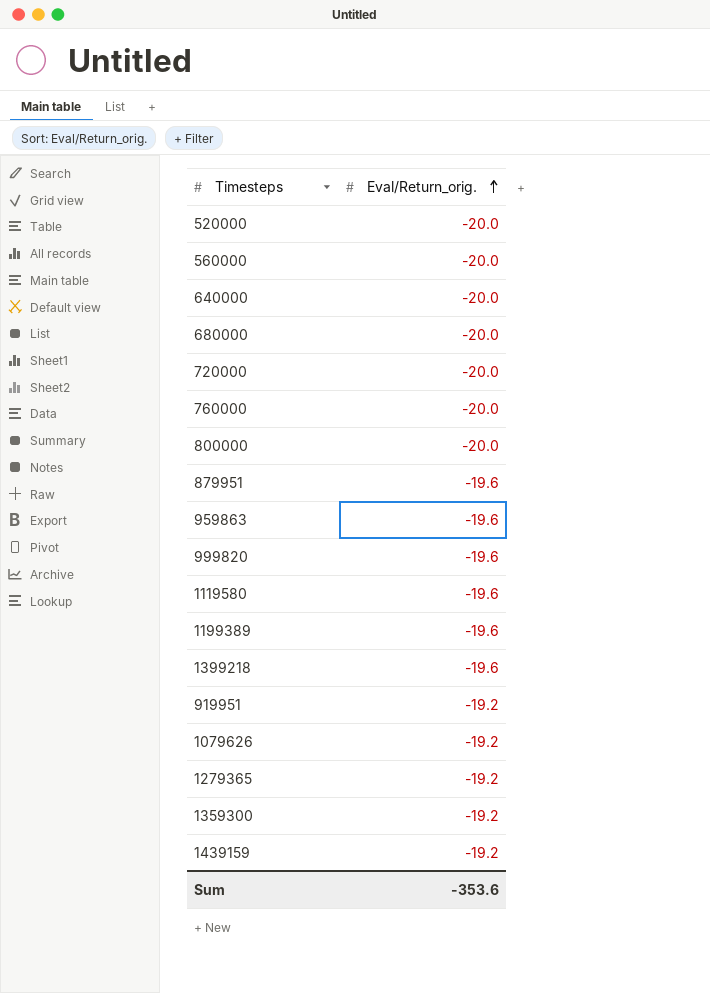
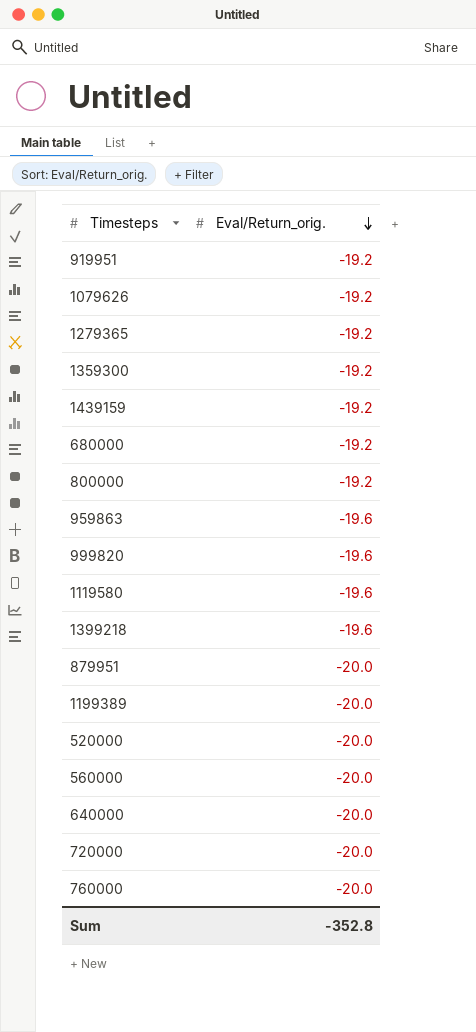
row order: Eval/Return_orig. ascending -> Eval/Return_orig. descending
680000 | Eval/Return_orig.: -20.0 -> -19.2
800000 | Eval/Return_orig.: -20.0 -> -19.2
879951 | Eval/Return_orig.: -19.6 -> -20.0
1199389 | Eval/Return_orig.: -19.6 -> -20.0
Sum | Eval/Return_orig.: -353.6 -> -352.8

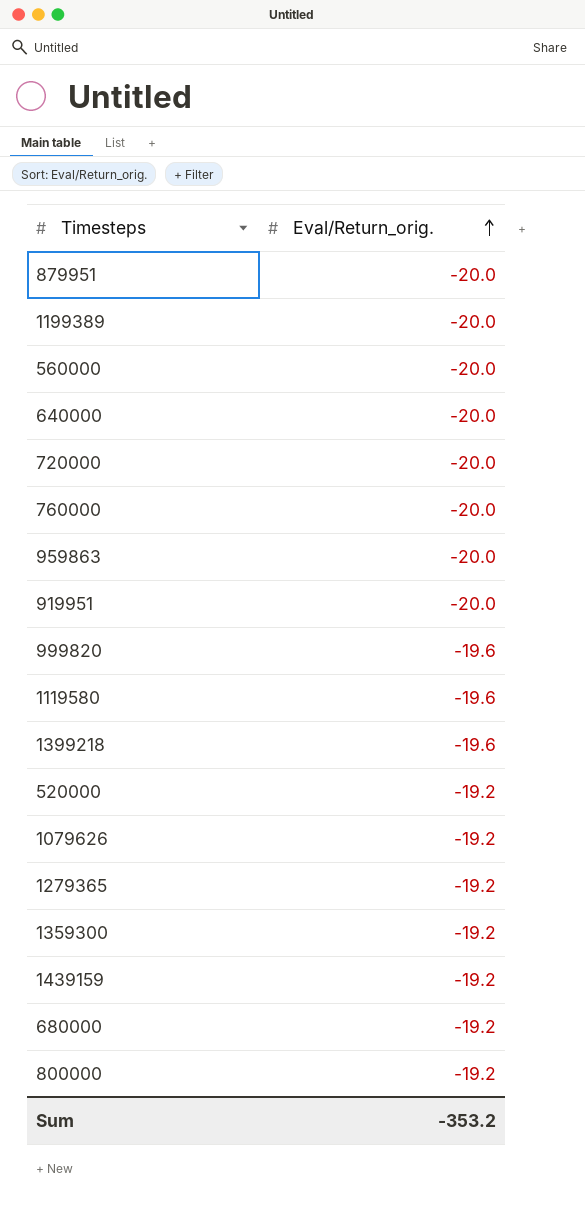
row order: Eval/Return_orig. descending -> Eval/Return_orig. ascending
959863 | Eval/Return_orig.: -19.6 -> -20.0
919951 | Eval/Return_orig.: -19.2 -> -20.0
520000 | Eval/Return_orig.: -20.0 -> -19.2
Sum | Eval/Return_orig.: -352.8 -> -353.2

